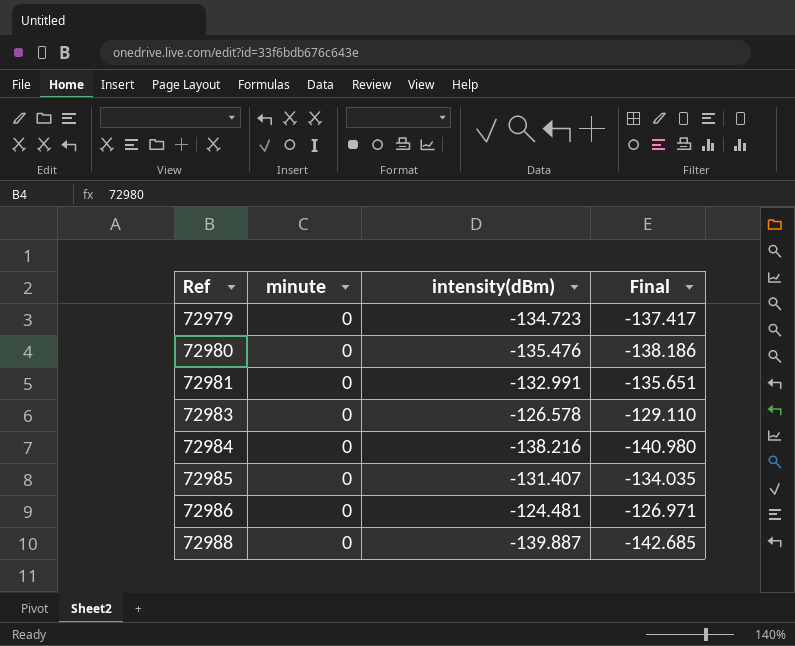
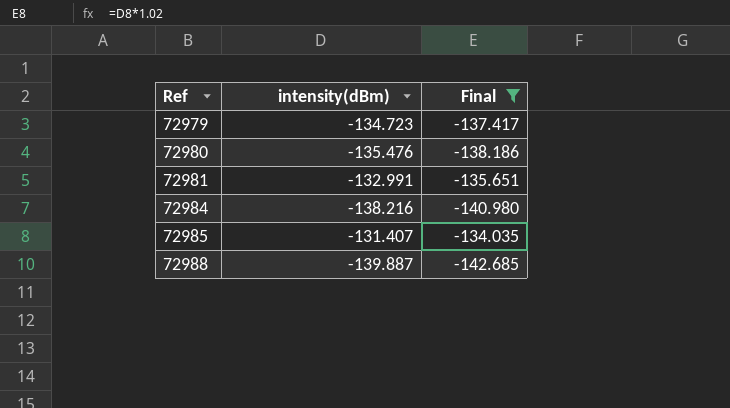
filter: none -> Final <= -134.035
column minute | position: 2 -> none

